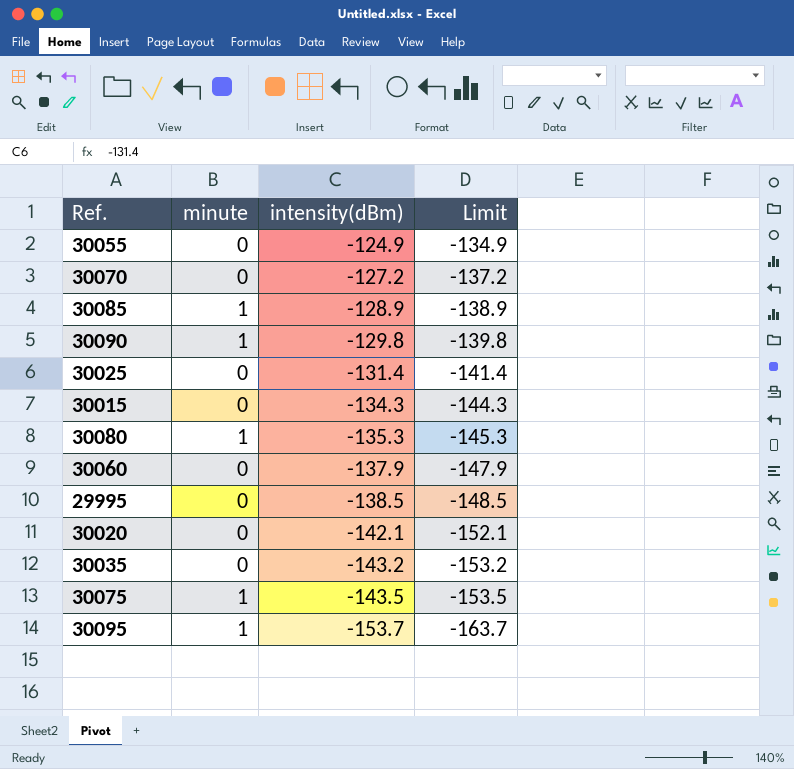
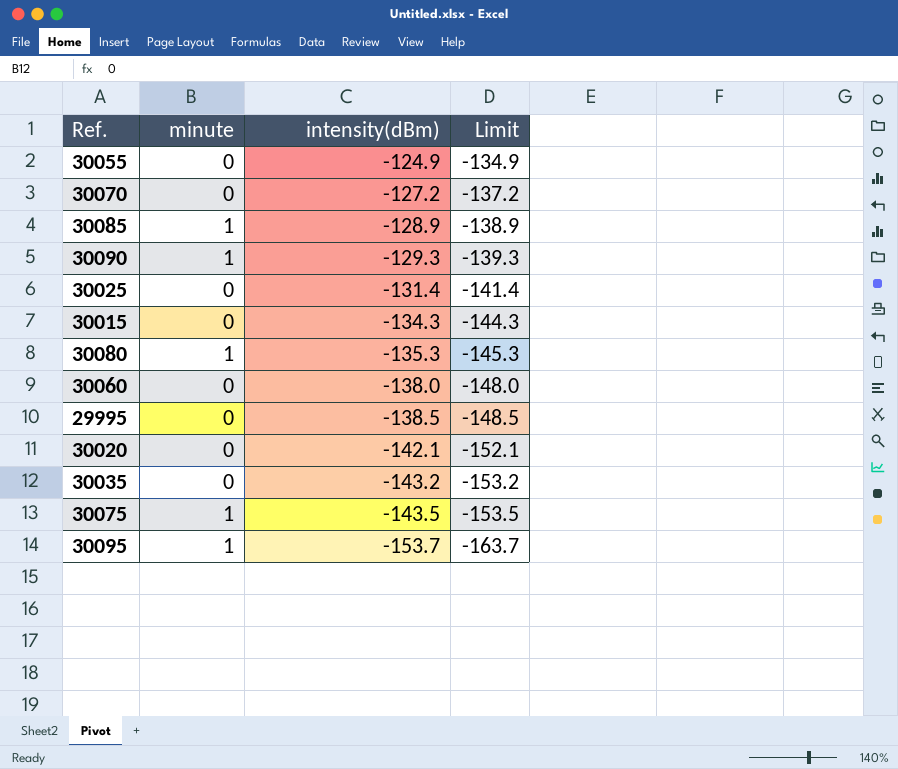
30090 | intensity(dBm): -129.8 -> -129.3
30090 | Limit: -139.8 -> -139.3
30060 | intensity(dBm): -137.9 -> -138.0
30060 | Limit: -147.9 -> -148.0

